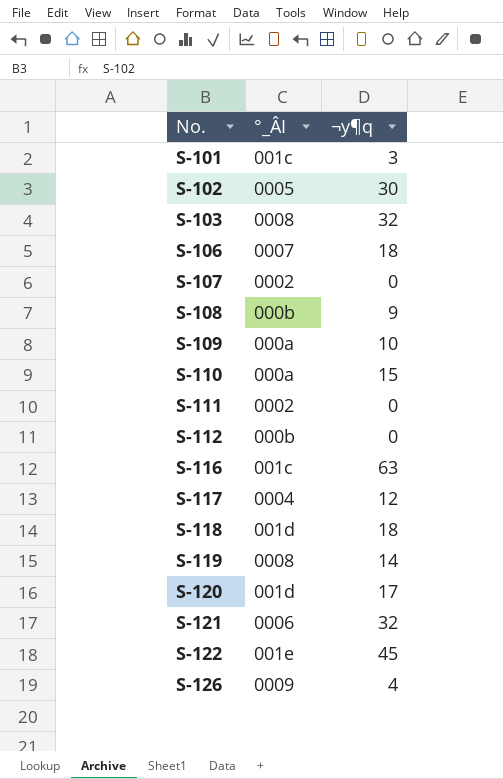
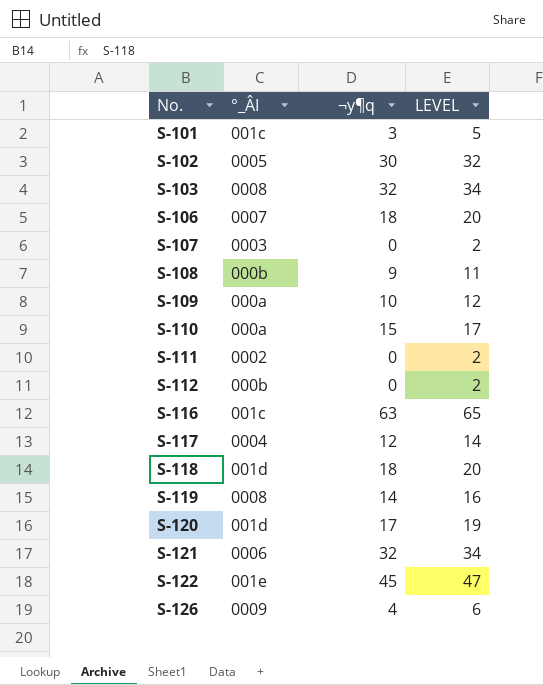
column LEVEL | formula: none -> [¬y¶q] + 2
S-107 | °_ÂI: 0002 -> 0003

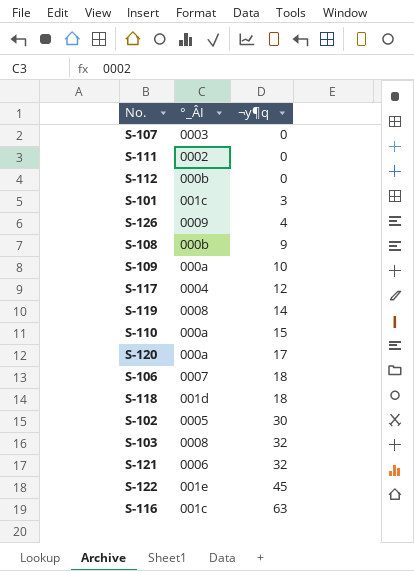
row order: No. ascending -> ¬y¶q ascending
column LEVEL | formula: [¬y¶q] + 2 -> none
S-120 | °_ÂI: 001d -> 000a

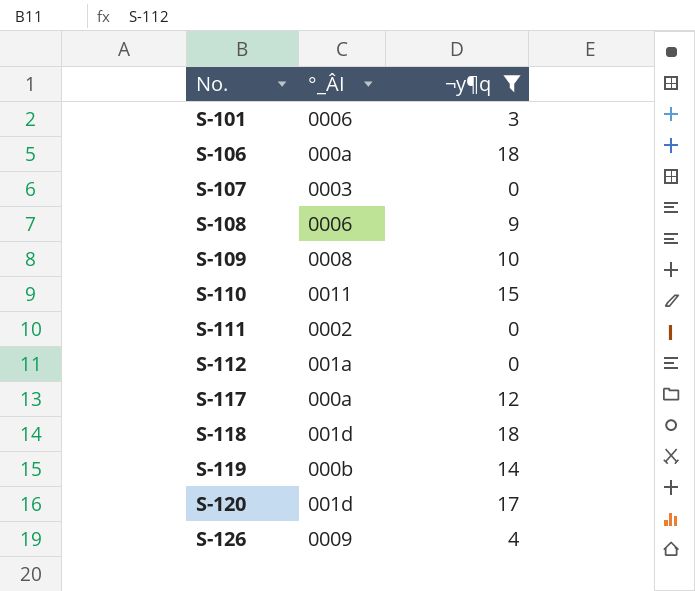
filter: none -> ¬y¶q <= 18
row order: ¬y¶q ascending -> No. ascending
S-101 | °_ÂI: 001c -> 0006
S-106 | °_ÂI: 0007 -> 000a
S-108 | °_ÂI: 000b -> 0006
S-109 | °_ÂI: 000a -> 0008
S-110 | °_ÂI: 000a -> 0011
S-112 | °_ÂI: 000b -> 001a
S-117 | °_ÂI: 0004 -> 000a
S-119 | °_ÂI: 0008 -> 000b
S-120 | °_ÂI: 000a -> 001d

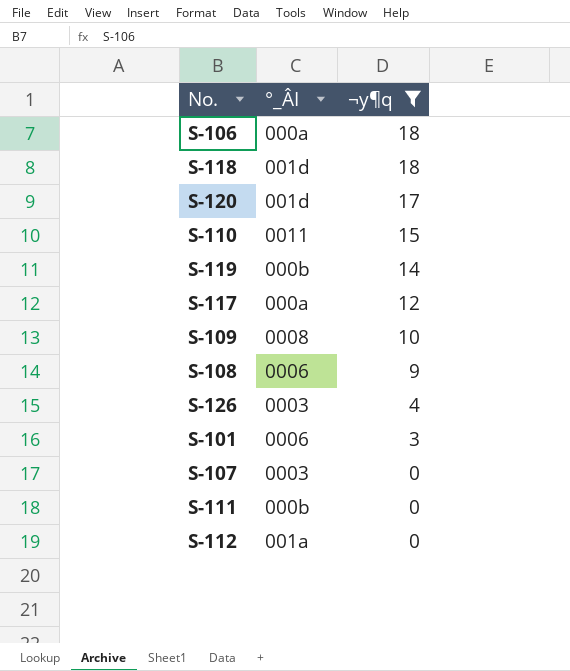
row order: No. ascending -> ¬y¶q descending
S-126 | °_ÂI: 0009 -> 0003
S-111 | °_ÂI: 0002 -> 000b

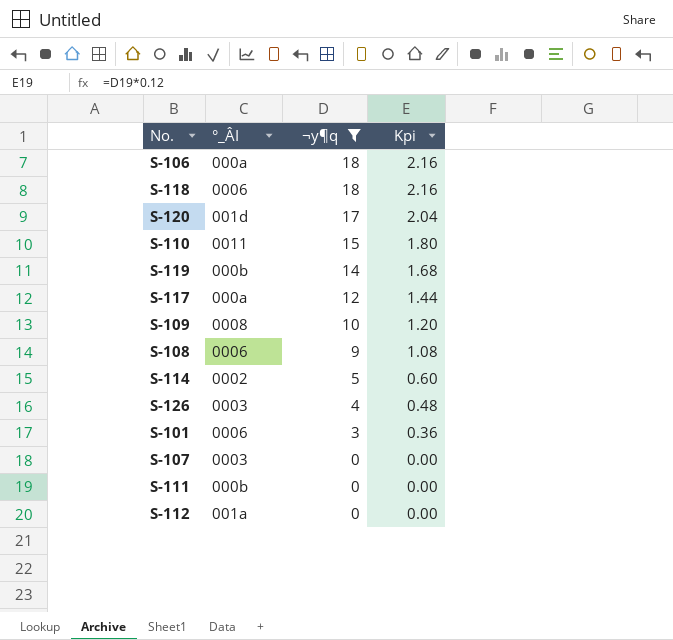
column Kpi | formula: none -> [¬y¶q] * 0.12
S-118 | °_ÂI: 001d -> 0006
row S-114: none -> 0002 | 5 | 0.60

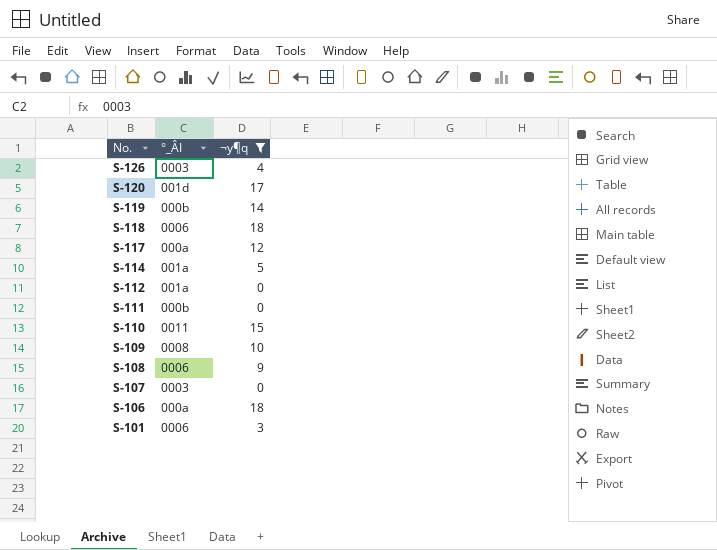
row order: ¬y¶q descending -> No. descending
column Kpi | formula: [¬y¶q] * 0.12 -> none
S-114 | °_ÂI: 0002 -> 001a

